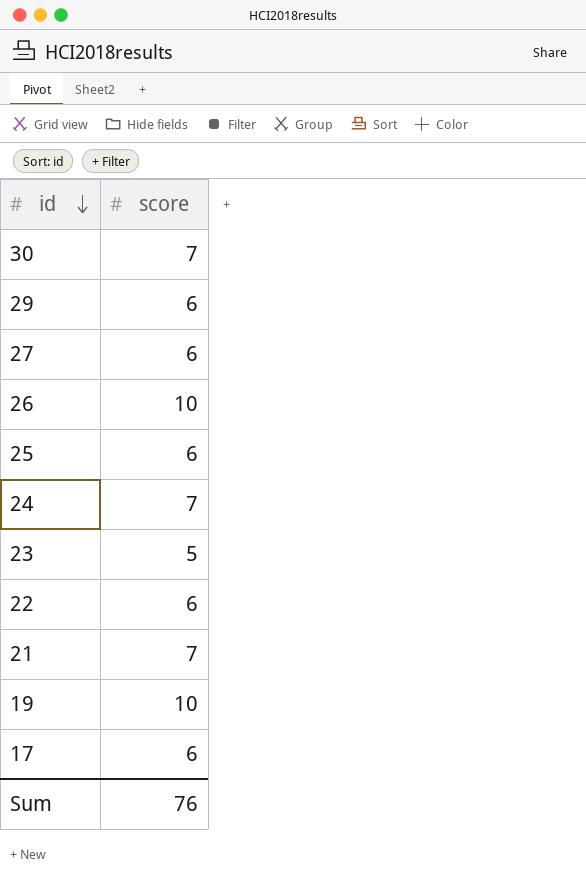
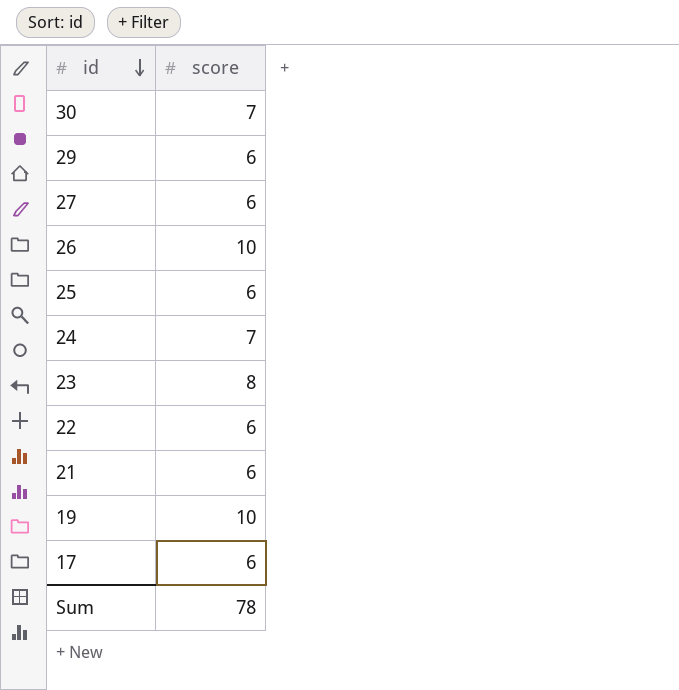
23 | score: 5 -> 8
21 | score: 7 -> 6
Sum | score: 76 -> 78

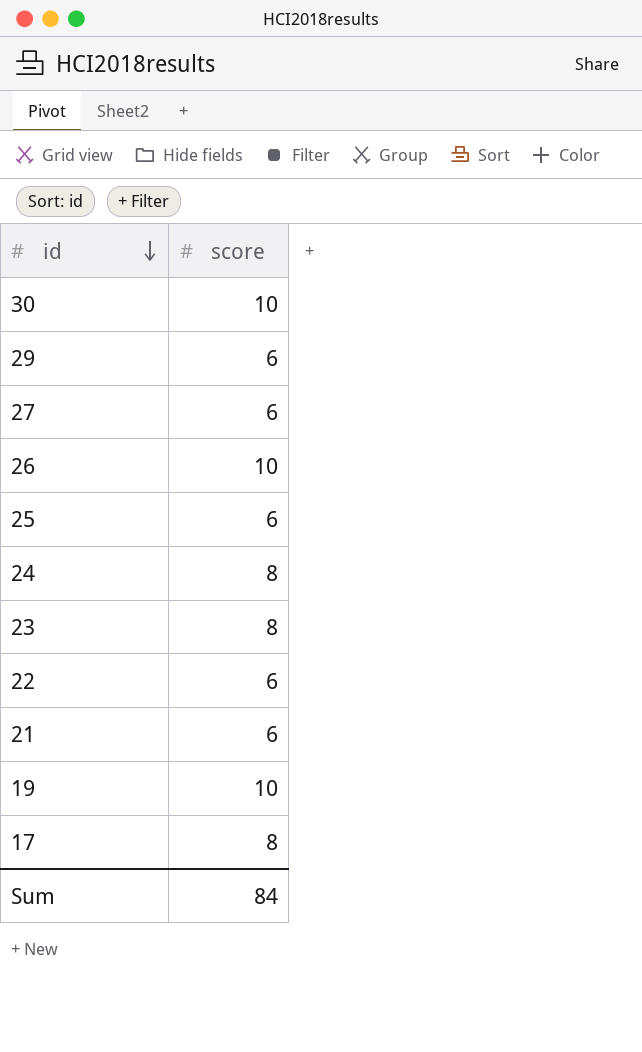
30 | score: 7 -> 10
24 | score: 7 -> 8
17 | score: 6 -> 8
Sum | score: 78 -> 84

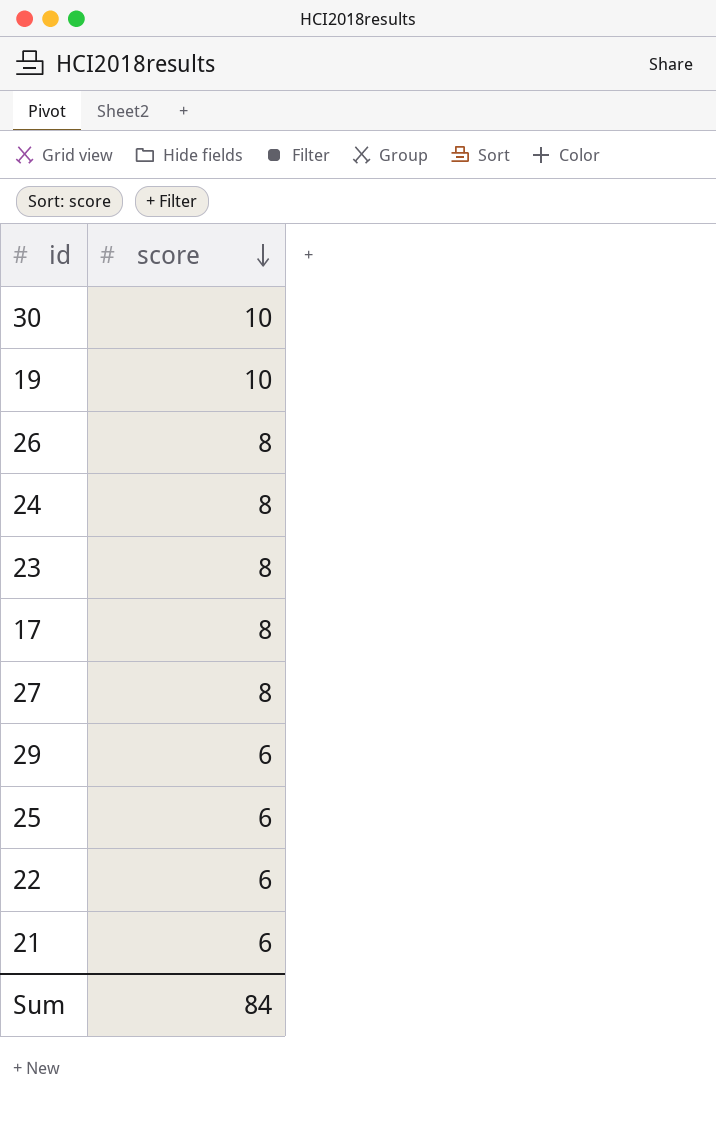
row order: id descending -> score descending
26 | score: 10 -> 8
27 | score: 6 -> 8

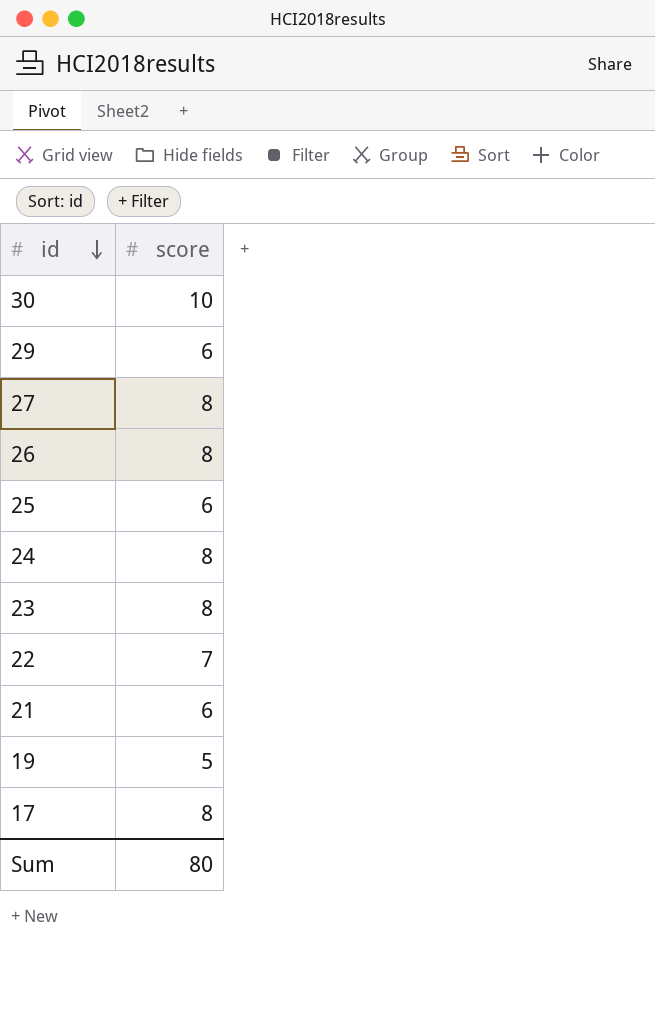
row order: score descending -> id descending
22 | score: 6 -> 7
19 | score: 10 -> 5
Sum | score: 84 -> 80

